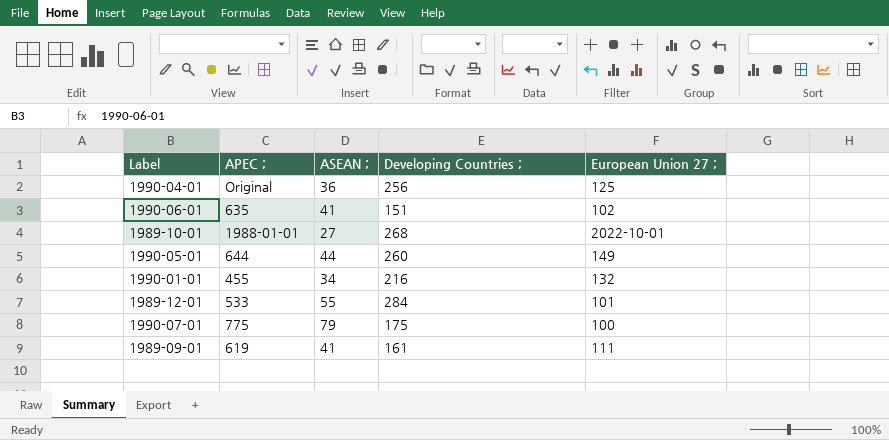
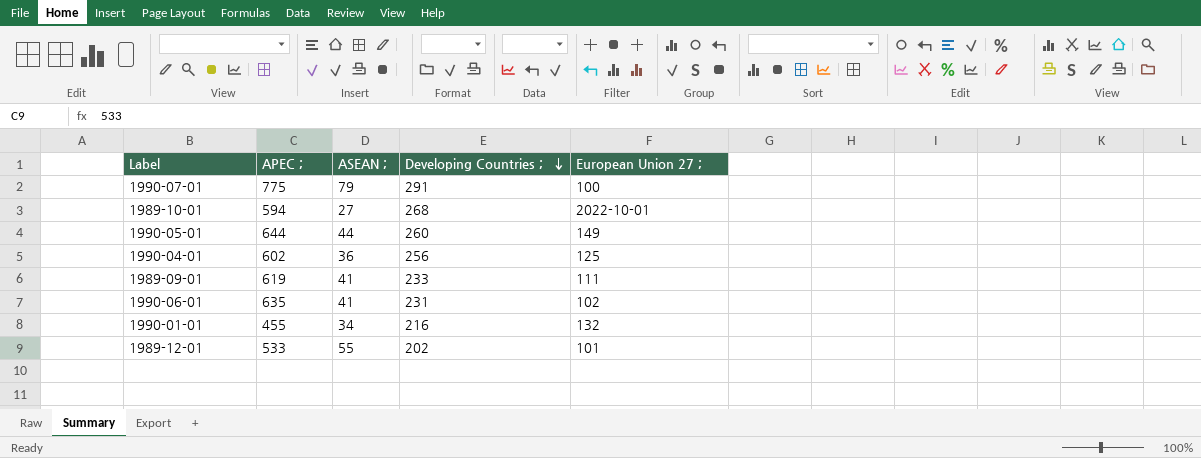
row order: none -> Developing Countries ; descending
1990-07-01 | Developing Countries ;: 175 -> 291
1989-10-01 | APEC ;: 1988-01-01 -> 594
1990-04-01 | APEC ;: Original -> 602
1989-09-01 | Developing Countries ;: 161 -> 233
1990-06-01 | Developing Countries ;: 151 -> 231
1989-12-01 | Developing Countries ;: 284 -> 202

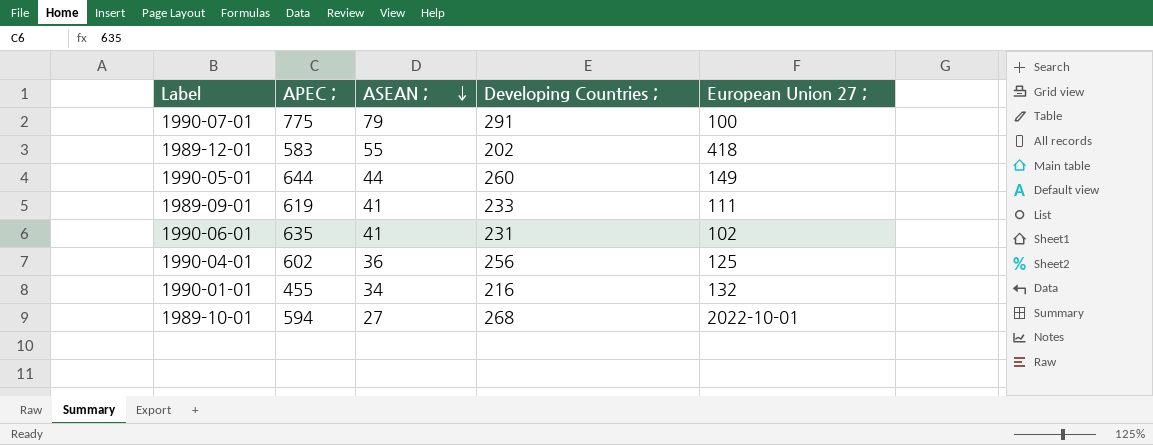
row order: Developing Countries ; descending -> ASEAN ; descending
1989-12-01 | APEC ;: 533 -> 583
1989-12-01 | European Union 27 ;: 101 -> 418

